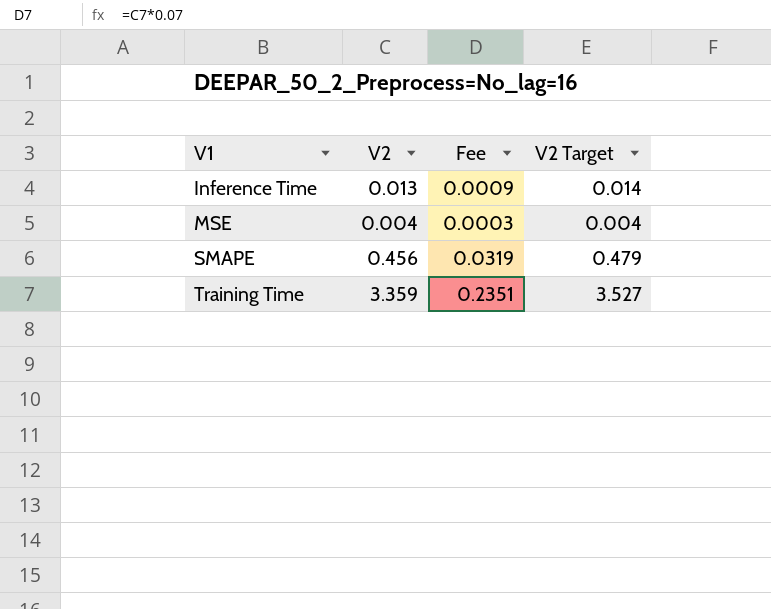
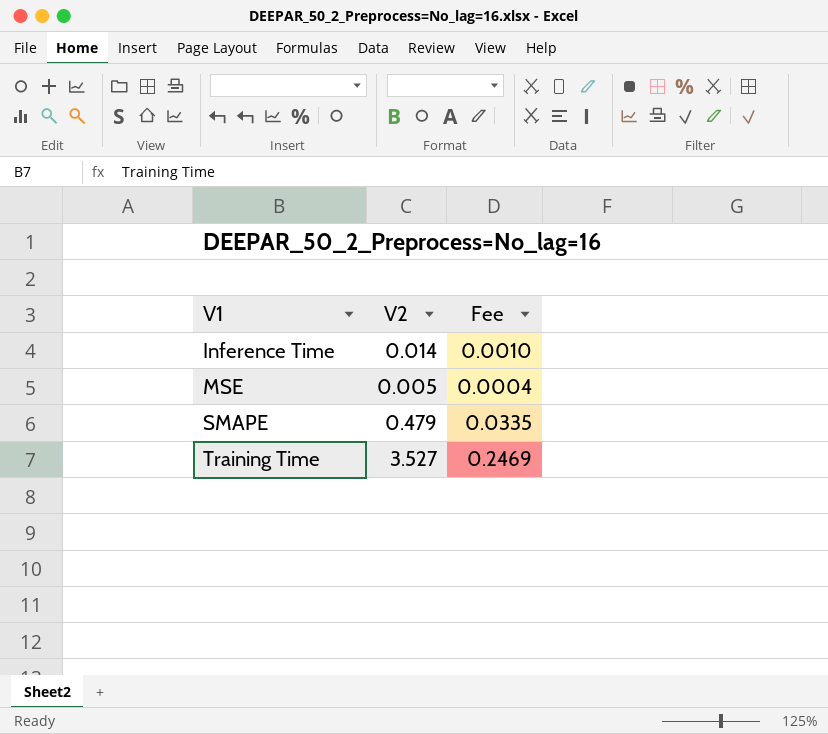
column V2 Target | formula: [V2] * 1.05 -> none
Inference Time | V2: 0.013 -> 0.014
Inference Time | Fee: 0.0009 -> 0.0010
MSE | V2: 0.004 -> 0.005
MSE | Fee: 0.0003 -> 0.0004
SMAPE | V2: 0.456 -> 0.479
SMAPE | Fee: 0.0319 -> 0.0335
Training Time | V2: 3.359 -> 3.527
Training Time | Fee: 0.2351 -> 0.2469

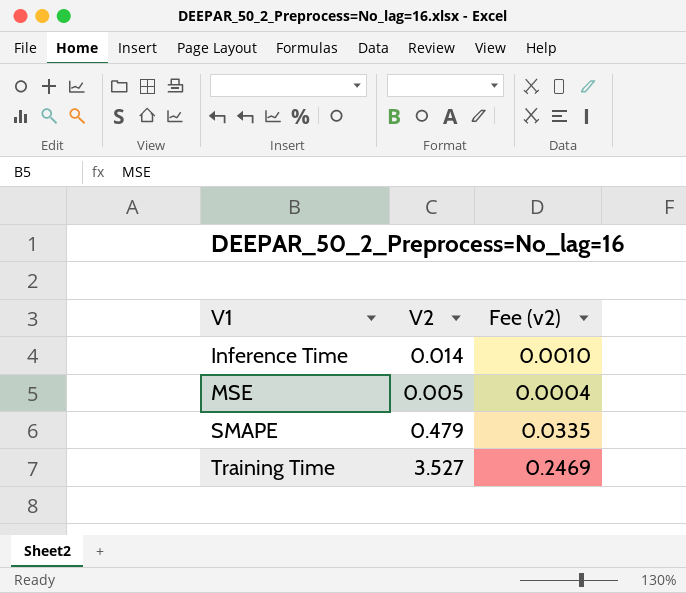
column name: Fee -> Fee (v2)

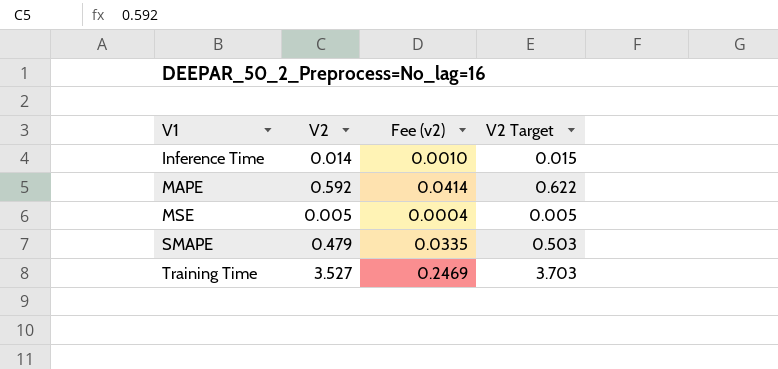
column V2 Target | formula: none -> [V2] * 1.05
row MAPE: none -> 0.592 | 0.0414 | 0.622

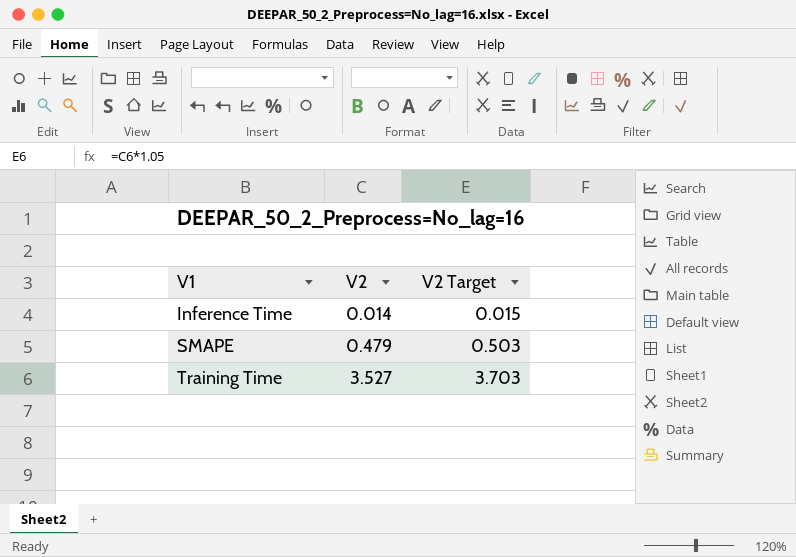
column Fee (v2) | formula: [V2] * 0.07 -> none
row MAPE: 0.592 | 0.0414 | 0.622 -> none
row MSE: 0.005 | 0.0004 | 0.005 -> none

